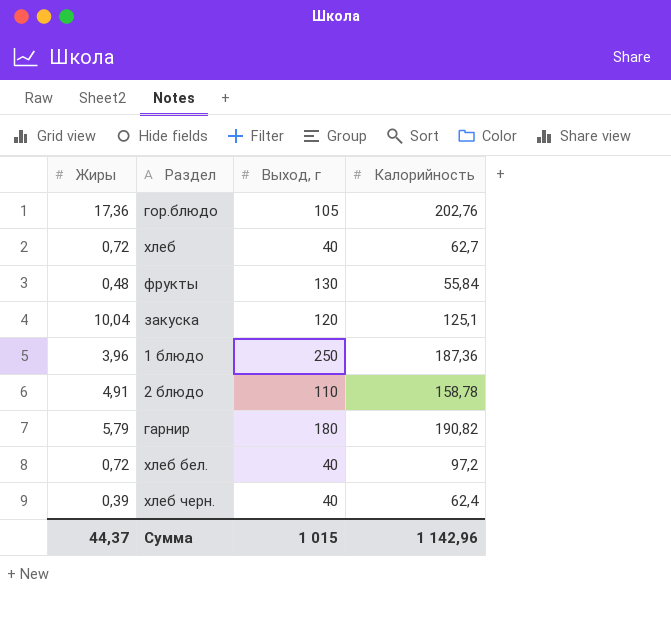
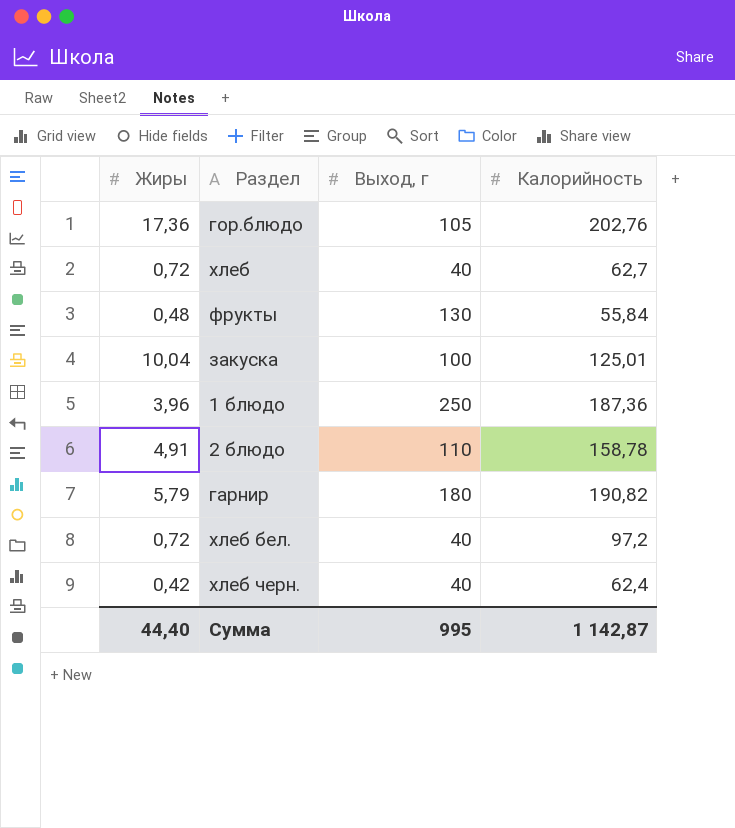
закуска | Выход, г: 120 -> 100
закуска | Калорийность: 125,1 -> 125,01
хлеб черн. | Жиры: 0,39 -> 0,42
Сумма | Жиры: 44,37 -> 44,40
Сумма | Выход, г: 1 015 -> 995
Сумма | Калорийность: 1 142,96 -> 1 142,87

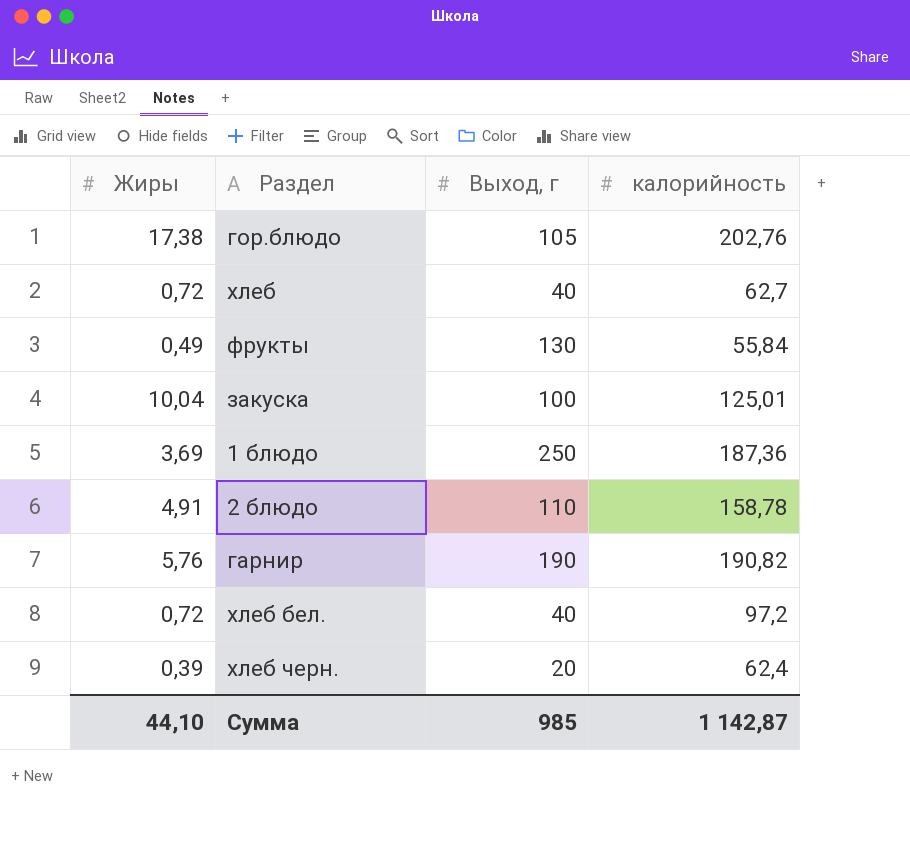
column name: Калорийность -> калорийность
гор.блюдо | Жиры: 17,36 -> 17,38
фрукты | Жиры: 0,48 -> 0,49
1 блюдо | Жиры: 3,96 -> 3,69
гарнир | Жиры: 5,79 -> 5,76
гарнир | Выход, г: 180 -> 190
хлеб черн. | Жиры: 0,42 -> 0,39
хлеб черн. | Выход, г: 40 -> 20
Сумма | Жиры: 44,40 -> 44,10
Сумма | Выход, г: 995 -> 985

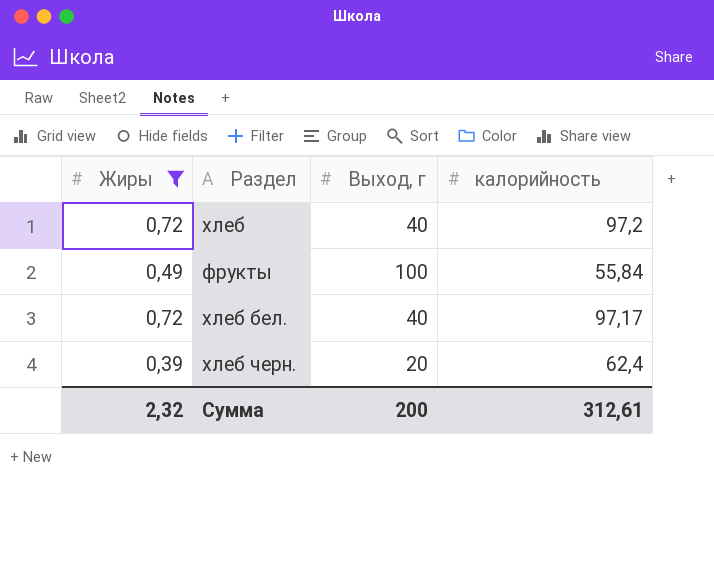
filter: none -> Жиры <= 0,72
хлеб | калорийность: 62,7 -> 97,2
фрукты | Выход, г: 130 -> 100
хлеб бел. | калорийность: 97,2 -> 97,17
Сумма | Жиры: 44,10 -> 2,32
Сумма | Выход, г: 985 -> 200
Сумма | калорийность: 1 142,87 -> 312,61

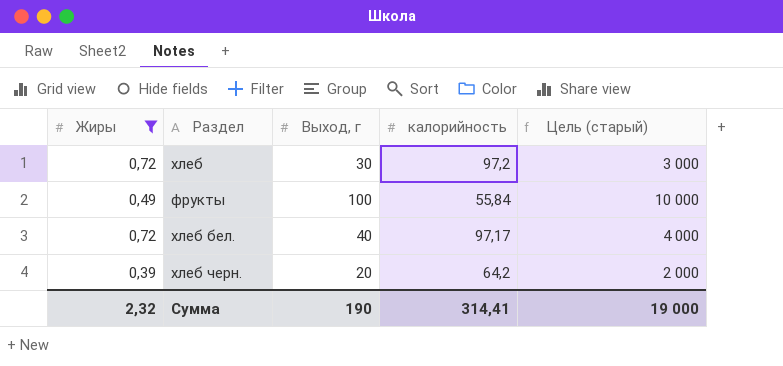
column Цель (старый) | formula: none -> [Выход, г] * 100
хлеб | Выход, г: 40 -> 30
хлеб черн. | калорийность: 62,4 -> 64,2
Сумма | Выход, г: 200 -> 190
Сумма | калорийность: 312,61 -> 314,41

